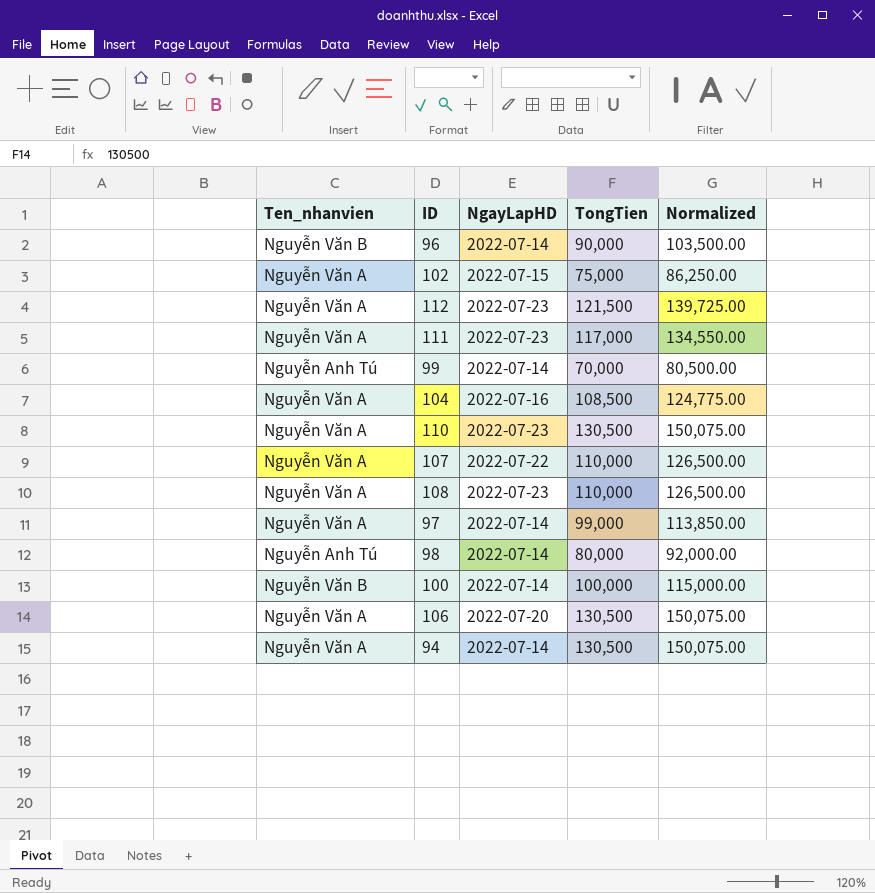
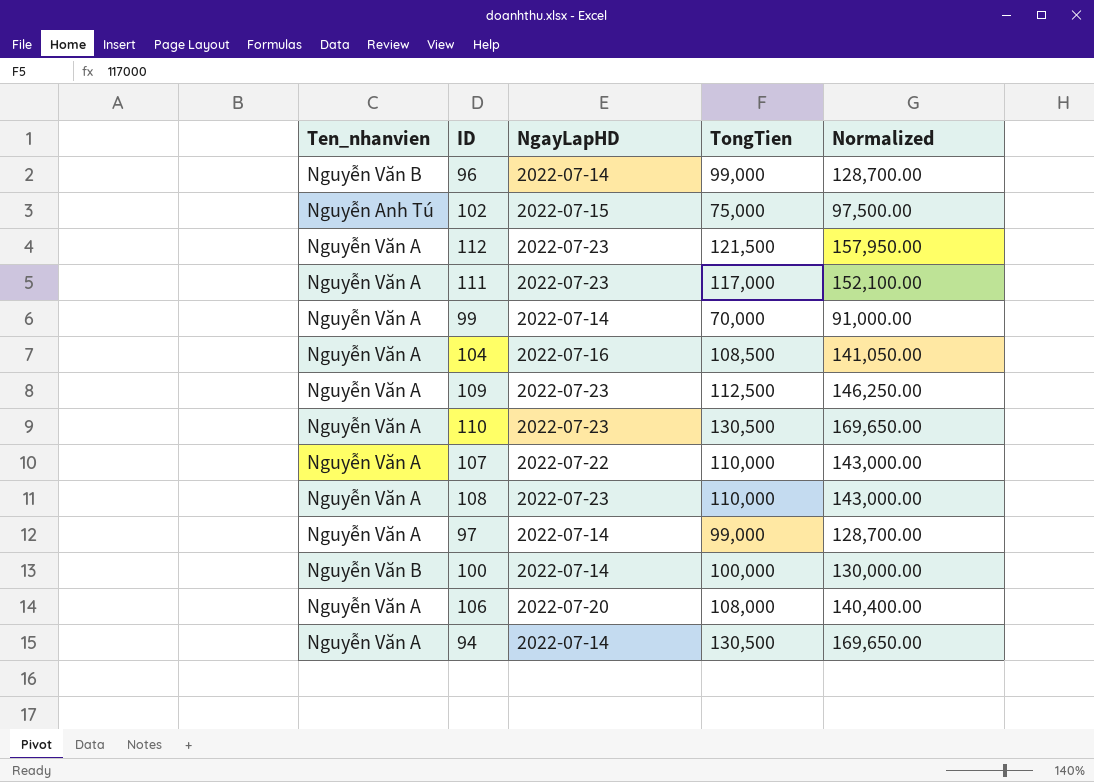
column Normalized | formula: [TongTien] * 1.15 -> [TongTien] * 1.3
row 98: Nguyễn Anh Tú | 2022-07-14 | 80,000 | 92,000.00 -> none
96 | TongTien: 90,000 -> 99,000
102 | Ten_nhanvien: Nguyễn Văn A -> Nguyễn Anh Tú
99 | Ten_nhanvien: Nguyễn Anh Tú -> Nguyễn Văn A
row 109: none -> Nguyễn Văn A | 2022-07-23 | 112,500 | 146,250.00
106 | TongTien: 130,500 -> 108,000

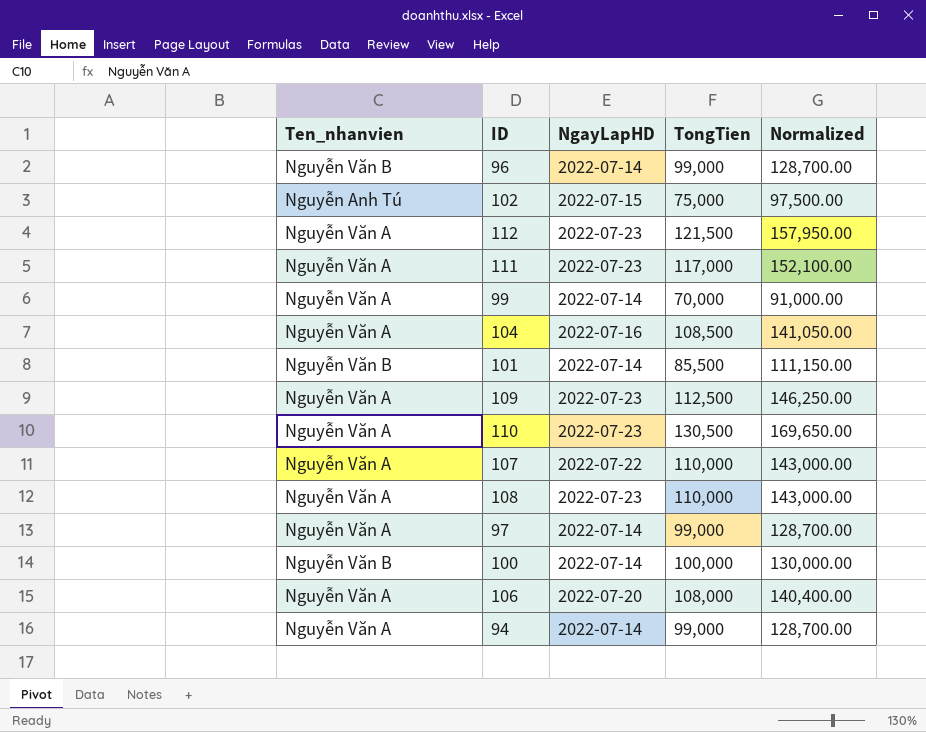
row 101: none -> Nguyễn Văn B | 2022-07-14 | 85,500 | 111,150.00
94 | TongTien: 130,500 -> 99,000
94 | Normalized: 169,650.00 -> 128,700.00

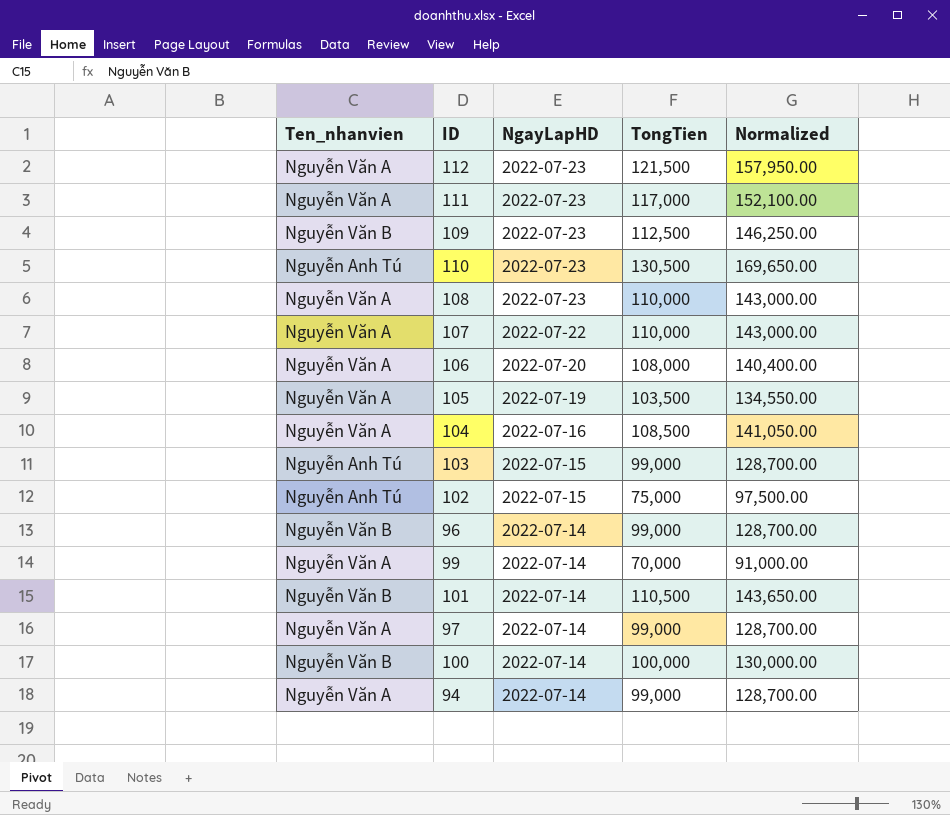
row order: none -> NgayLapHD descending
109 | Ten_nhanvien: Nguyễn Văn A -> Nguyễn Văn B
110 | Ten_nhanvien: Nguyễn Văn A -> Nguyễn Anh Tú
row 105: none -> Nguyễn Văn A | 2022-07-19 | 103,500 | 134,550.00
row 103: none -> Nguyễn Anh Tú | 2022-07-15 | 99,000 | 128,700.00
101 | TongTien: 85,500 -> 110,500
101 | Normalized: 111,150.00 -> 143,650.00

